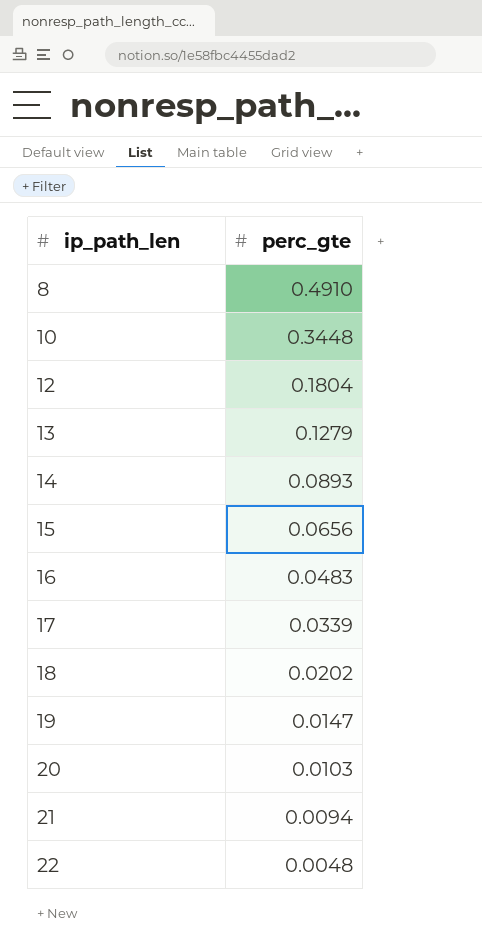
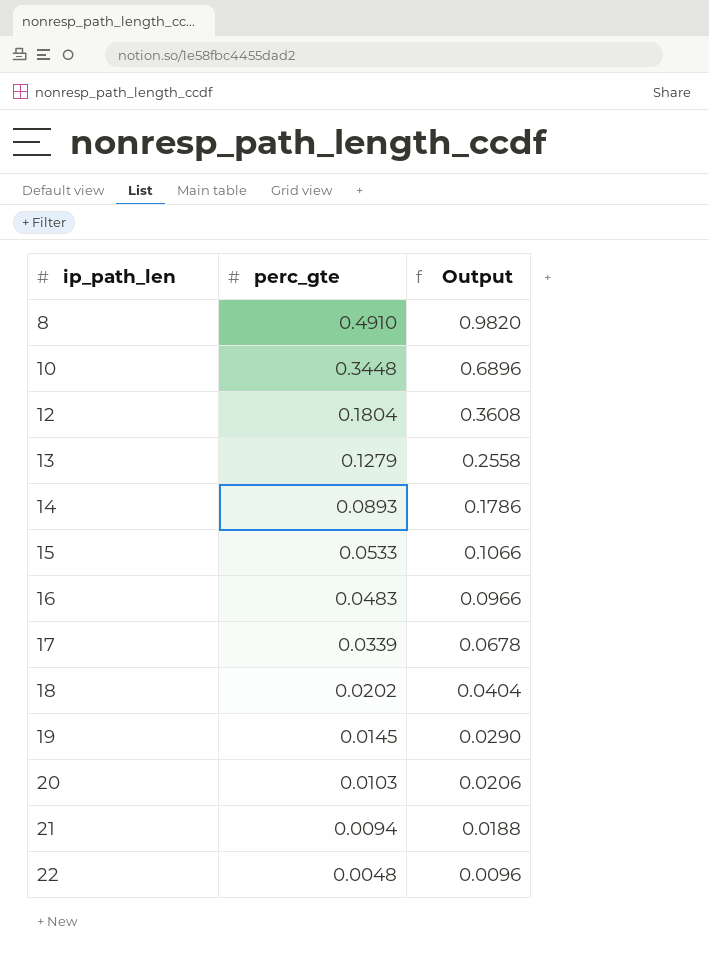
column Output | formula: none -> [perc_gte] * 2
15 | perc_gte: 0.0656 -> 0.0533
19 | perc_gte: 0.0147 -> 0.0145

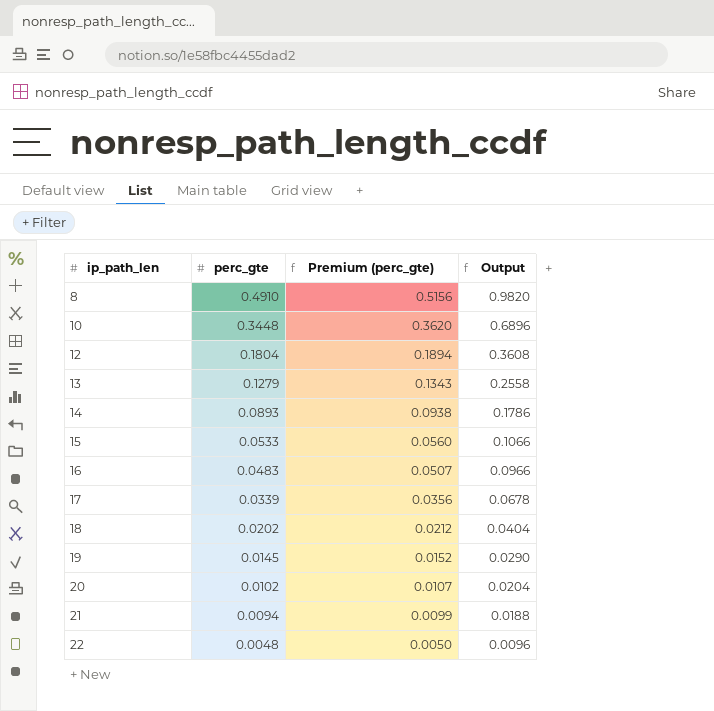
column Premium (perc_gte) | formula: none -> [perc_gte] * 1.05
20 | perc_gte: 0.0103 -> 0.0102
20 | Output: 0.0206 -> 0.0204

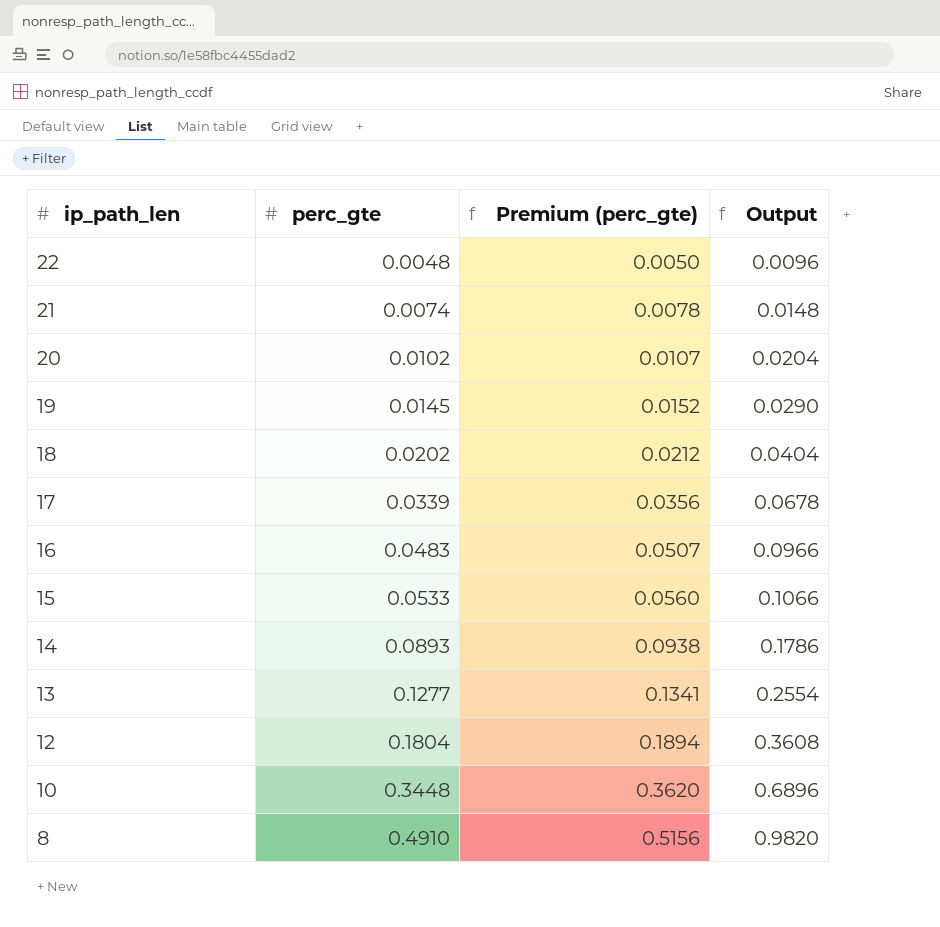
row order: ip_path_len ascending -> ip_path_len descending
21 | perc_gte: 0.0094 -> 0.0074
21 | Premium (perc_gte): 0.0099 -> 0.0078
21 | Output: 0.0188 -> 0.0148
13 | perc_gte: 0.1279 -> 0.1277
13 | Premium (perc_gte): 0.1343 -> 0.1341
13 | Output: 0.2558 -> 0.2554

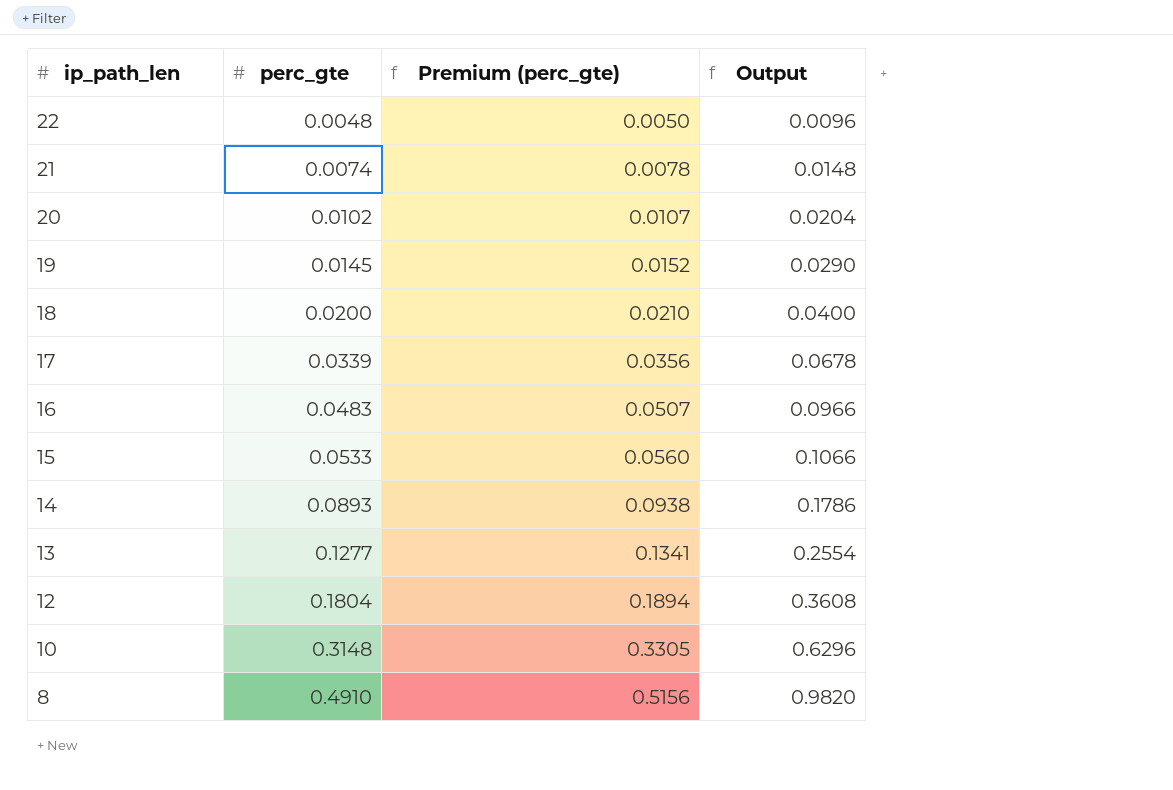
18 | perc_gte: 0.0202 -> 0.0200
18 | Premium (perc_gte): 0.0212 -> 0.0210
18 | Output: 0.0404 -> 0.0400
10 | perc_gte: 0.3448 -> 0.3148
10 | Premium (perc_gte): 0.3620 -> 0.3305
10 | Output: 0.6896 -> 0.6296

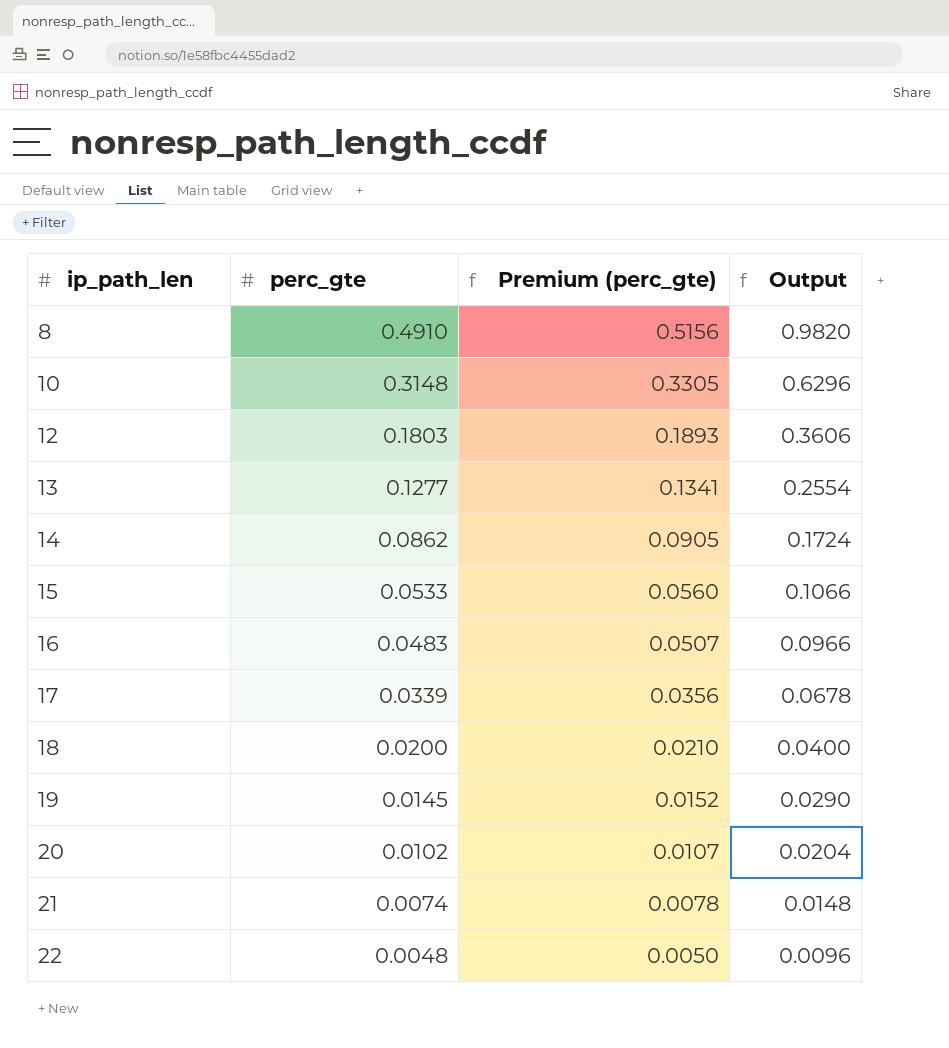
row order: ip_path_len descending -> ip_path_len ascending
12 | perc_gte: 0.1804 -> 0.1803
12 | Premium (perc_gte): 0.1894 -> 0.1893
12 | Output: 0.3608 -> 0.3606
14 | perc_gte: 0.0893 -> 0.0862
14 | Premium (perc_gte): 0.0938 -> 0.0905
14 | Output: 0.1786 -> 0.1724

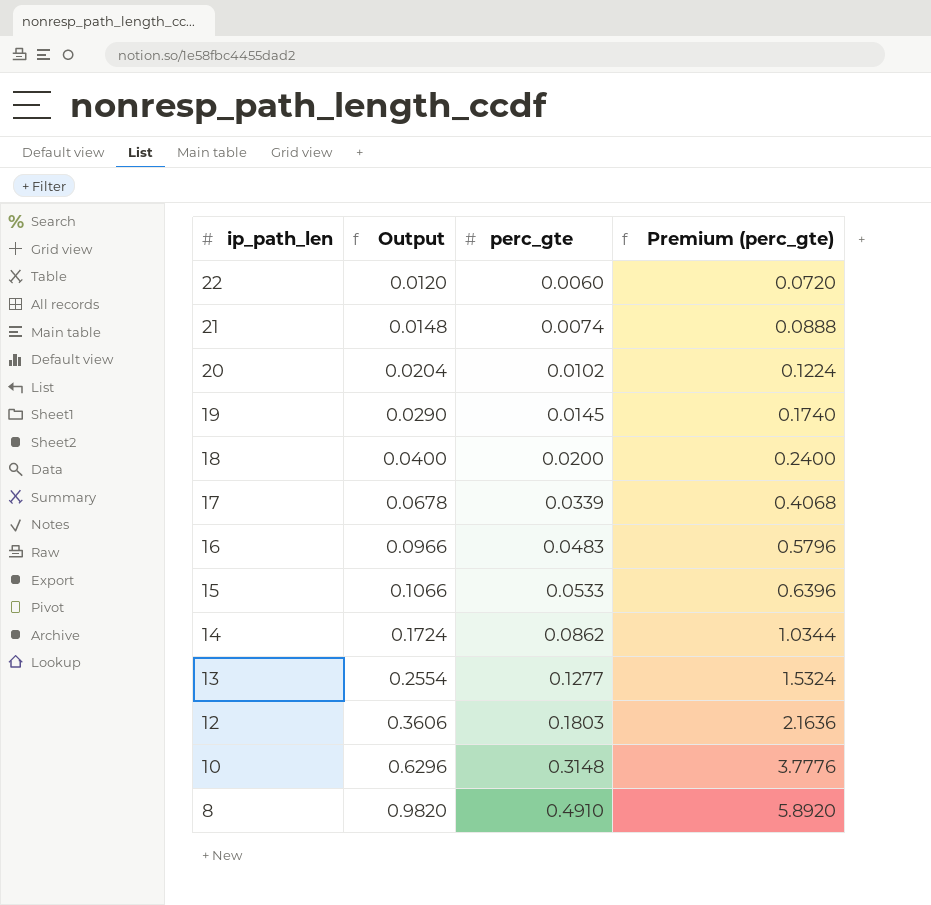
row order: ip_path_len ascending -> ip_path_len descending
column Output | position: 4 -> 2
column Premium (perc_gte) | formula: [perc_gte] * 1.05 -> [perc_gte] * 12
22 | Output: 0.0096 -> 0.0120
22 | perc_gte: 0.0048 -> 0.0060

